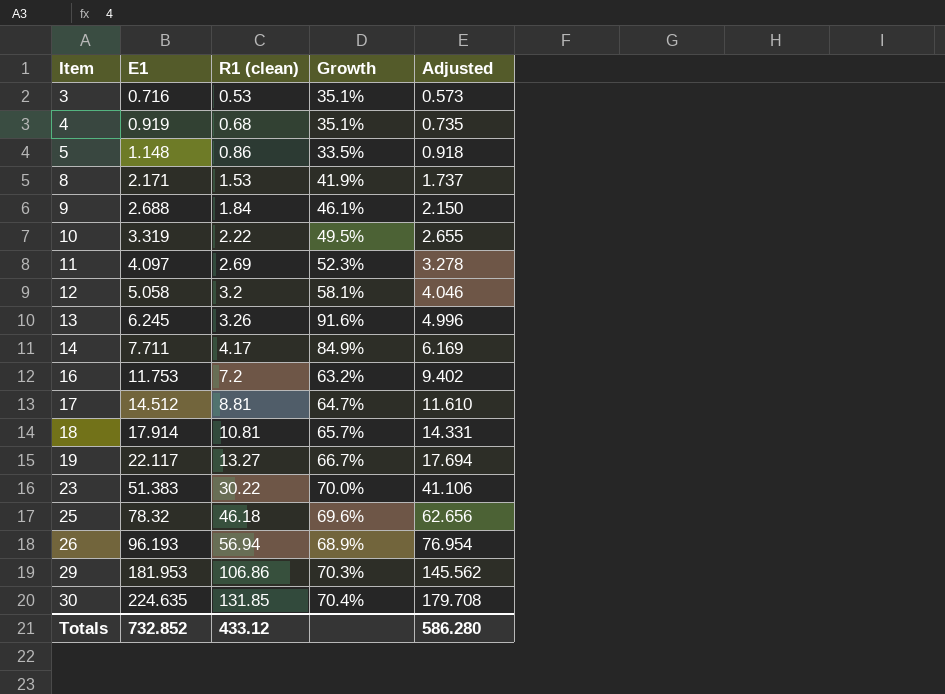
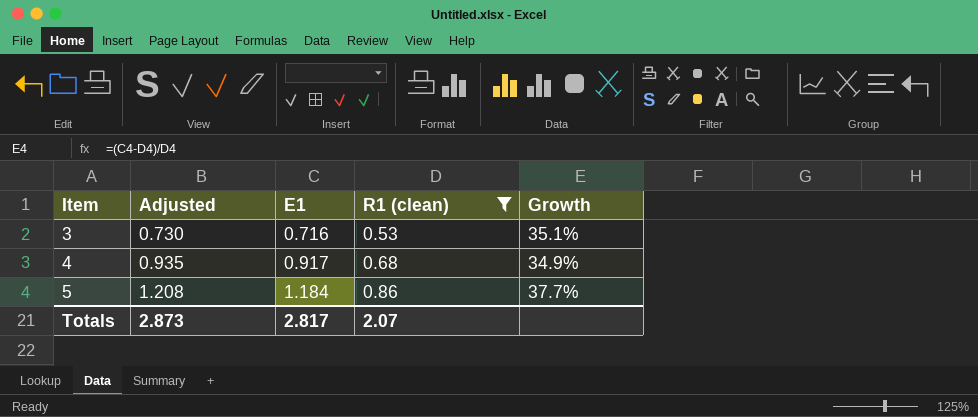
filter: none -> R1 (clean) <= 0.86
column Adjusted | formula: [E1] * 0.8 -> [E1] * 1.02
column Adjusted | position: 5 -> 2
4 | E1: 0.919 -> 0.917
4 | Growth: 35.1% -> 34.9%
5 | E1: 1.148 -> 1.184
5 | Growth: 33.5% -> 37.7%
Totals | Adjusted: 586.280 -> 2.873
Totals | E1: 732.852 -> 2.817
Totals | R1 (clean): 433.12 -> 2.07

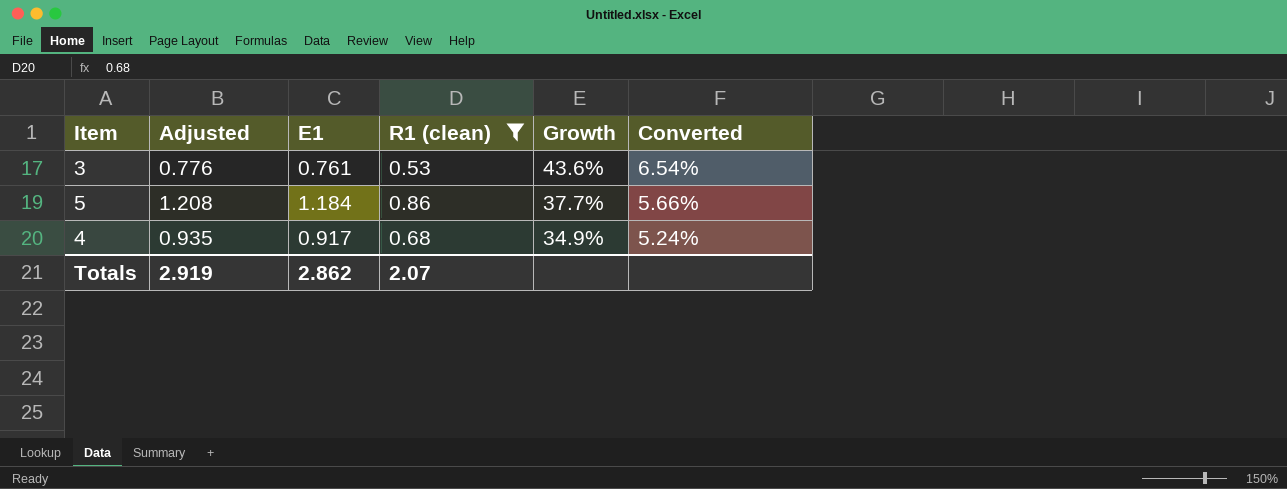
row order: Item ascending -> Growth descending
column Converted | formula: none -> [Growth] * 0.15
3 | Adjusted: 0.730 -> 0.776
3 | E1: 0.716 -> 0.761
3 | Growth: 35.1% -> 43.6%
Totals | Adjusted: 2.873 -> 2.919
Totals | E1: 2.817 -> 2.862

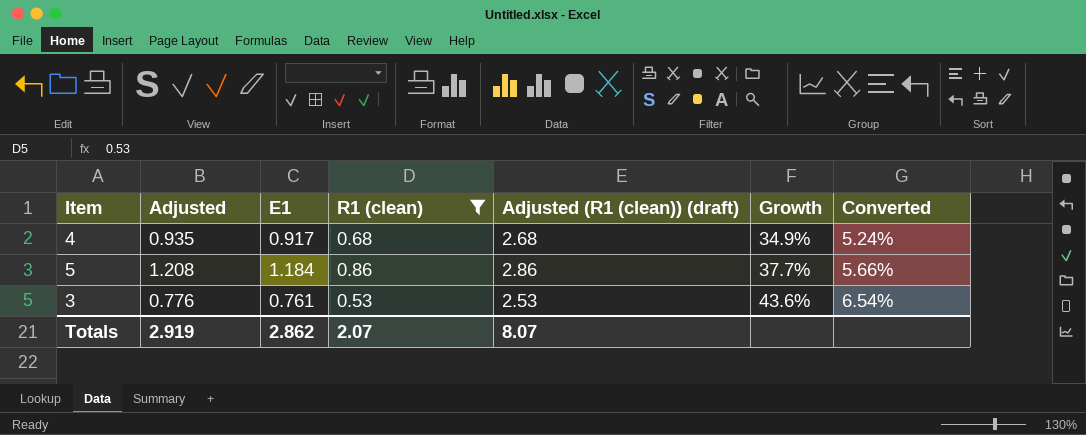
row order: Growth descending -> Growth ascending
column Adjusted (R1 (clean)) (draft) | formula: none -> [R1 (clean)] + 2

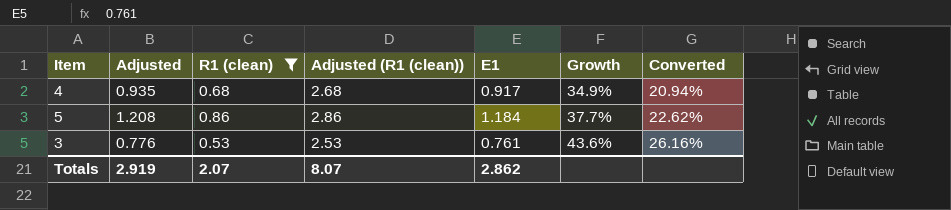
column name: Adjusted (R1 (clean)) (draft) -> Adjusted (R1 (clean))
column E1 | position: 3 -> 5
column Converted | formula: [Growth] * 0.15 -> [Growth] * 0.6

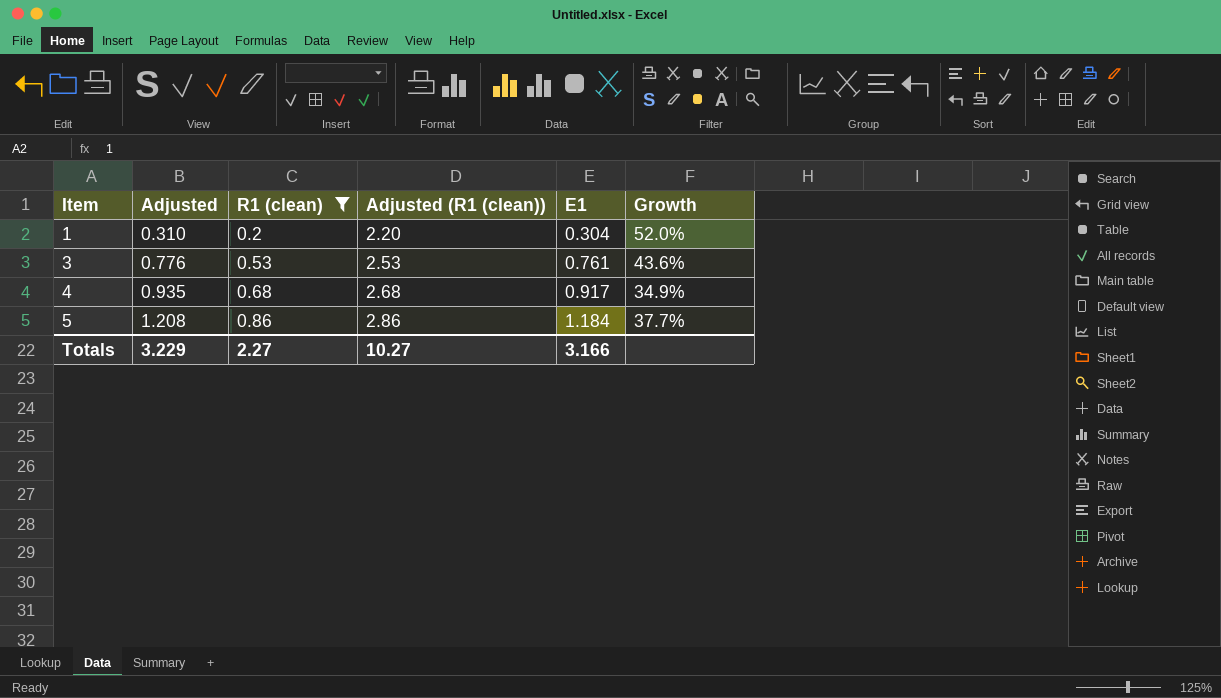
row order: Growth ascending -> Item ascending
column Converted | formula: [Growth] * 0.6 -> none
row 1: none -> 0.310 | 0.2 | 2.20 | 0.304 | 52.0%
Totals | Adjusted: 2.919 -> 3.229
Totals | R1 (clean): 2.07 -> 2.27
Totals | Adjusted (R1 (clean)): 8.07 -> 10.27
Totals | E1: 2.862 -> 3.166

